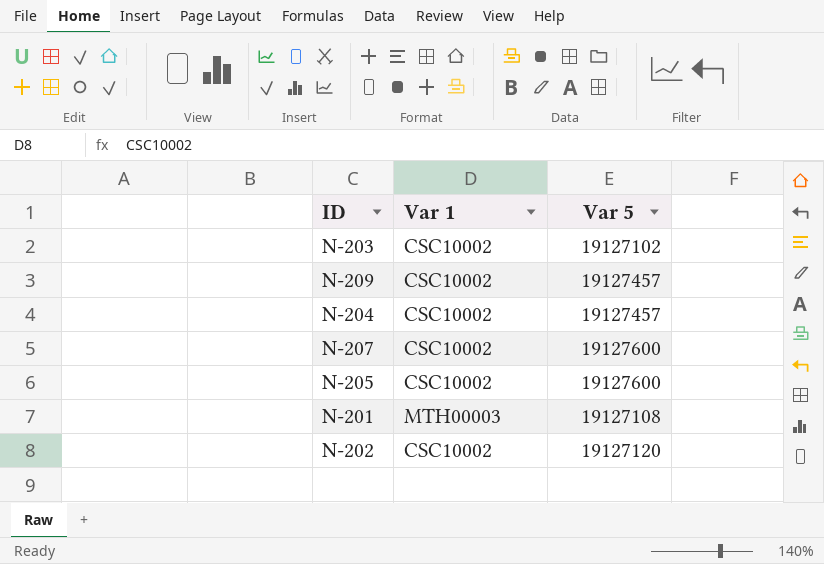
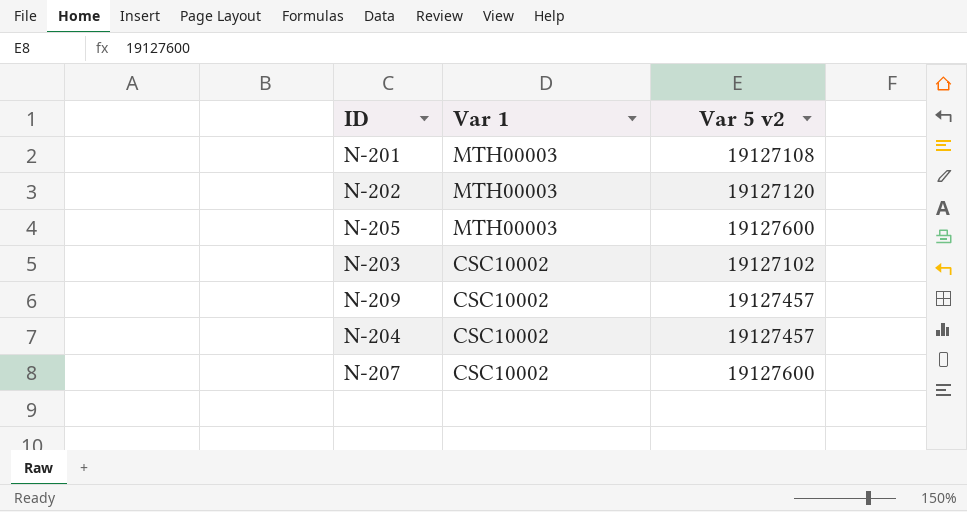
row order: none -> Var 1 descending
column name: Var 5 -> Var 5 v2
N-202 | Var 1: CSC10002 -> MTH00003
N-205 | Var 1: CSC10002 -> MTH00003

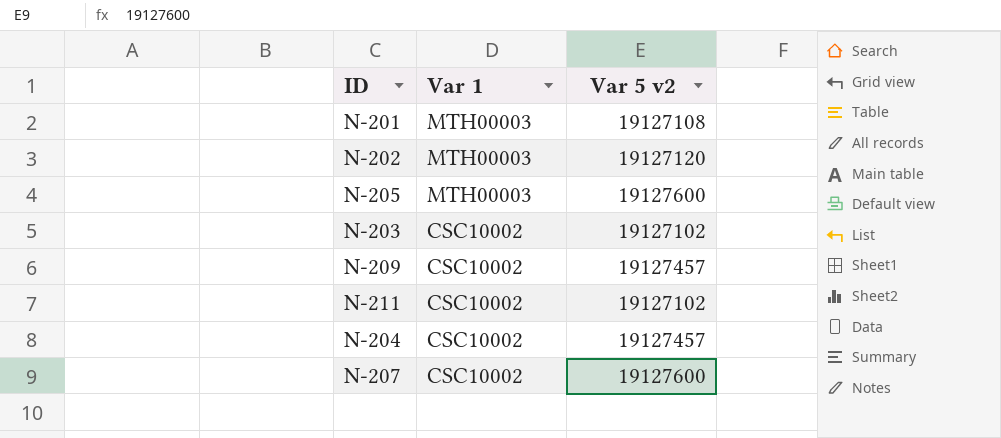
row N-211: none -> CSC10002 | 19127102

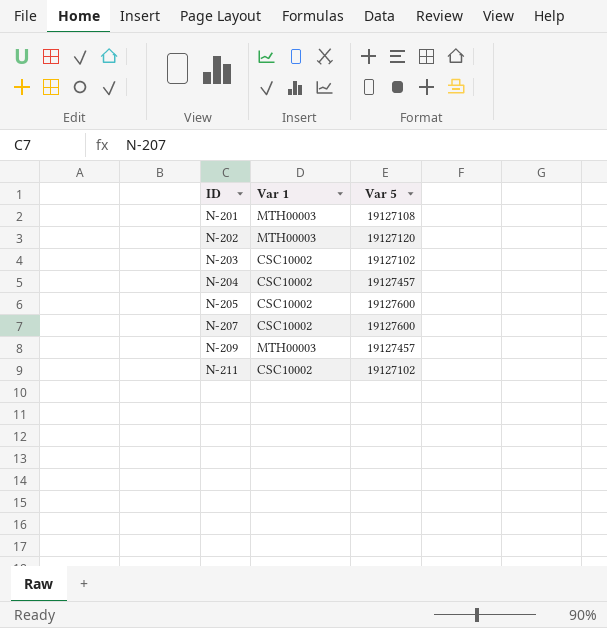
row order: Var 1 descending -> ID ascending
column name: Var 5 v2 -> Var 5
N-205 | Var 1: MTH00003 -> CSC10002
N-209 | Var 1: CSC10002 -> MTH00003

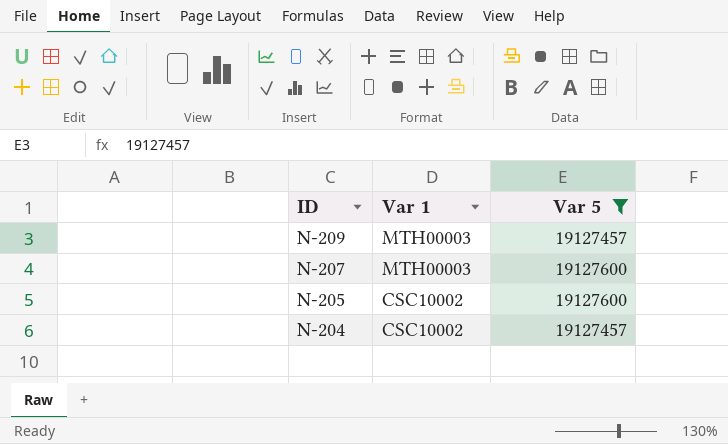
filter: none -> Var 5 >= 19127457
row order: ID ascending -> ID descending
N-207 | Var 1: CSC10002 -> MTH00003

